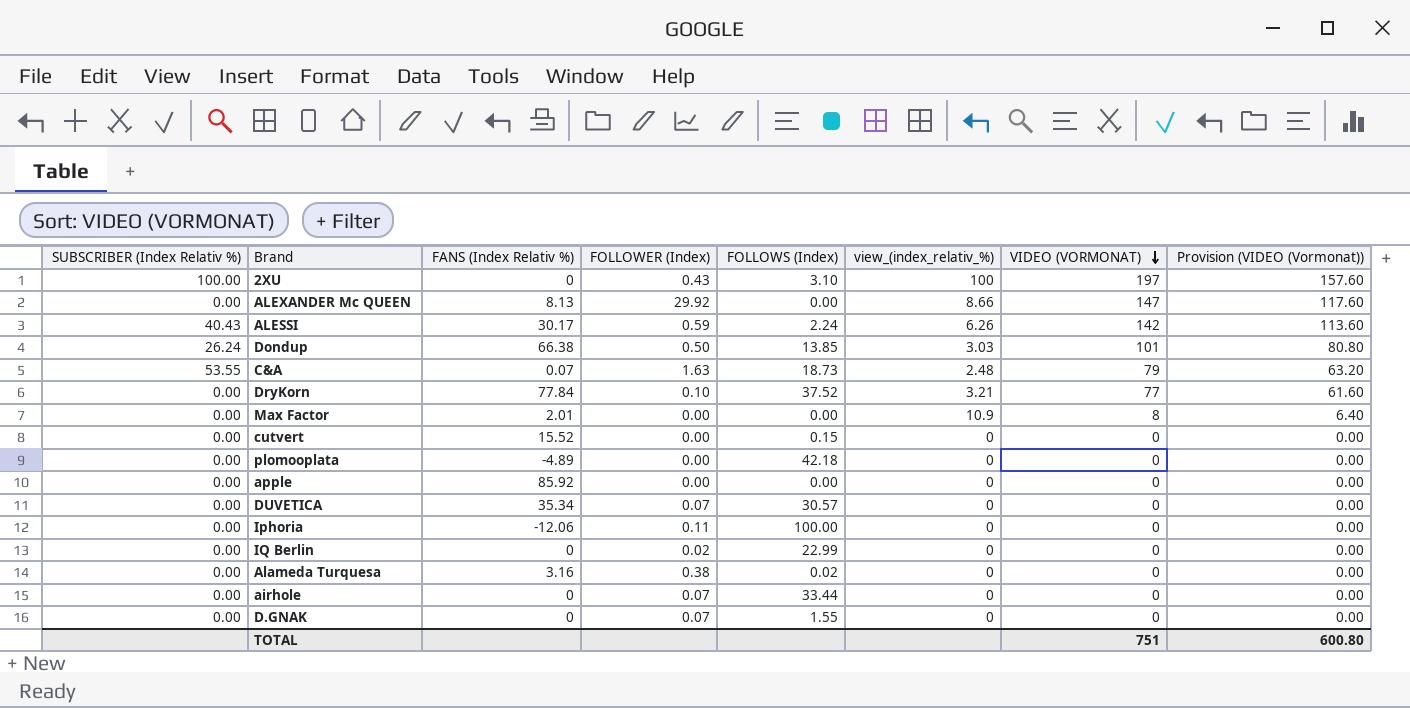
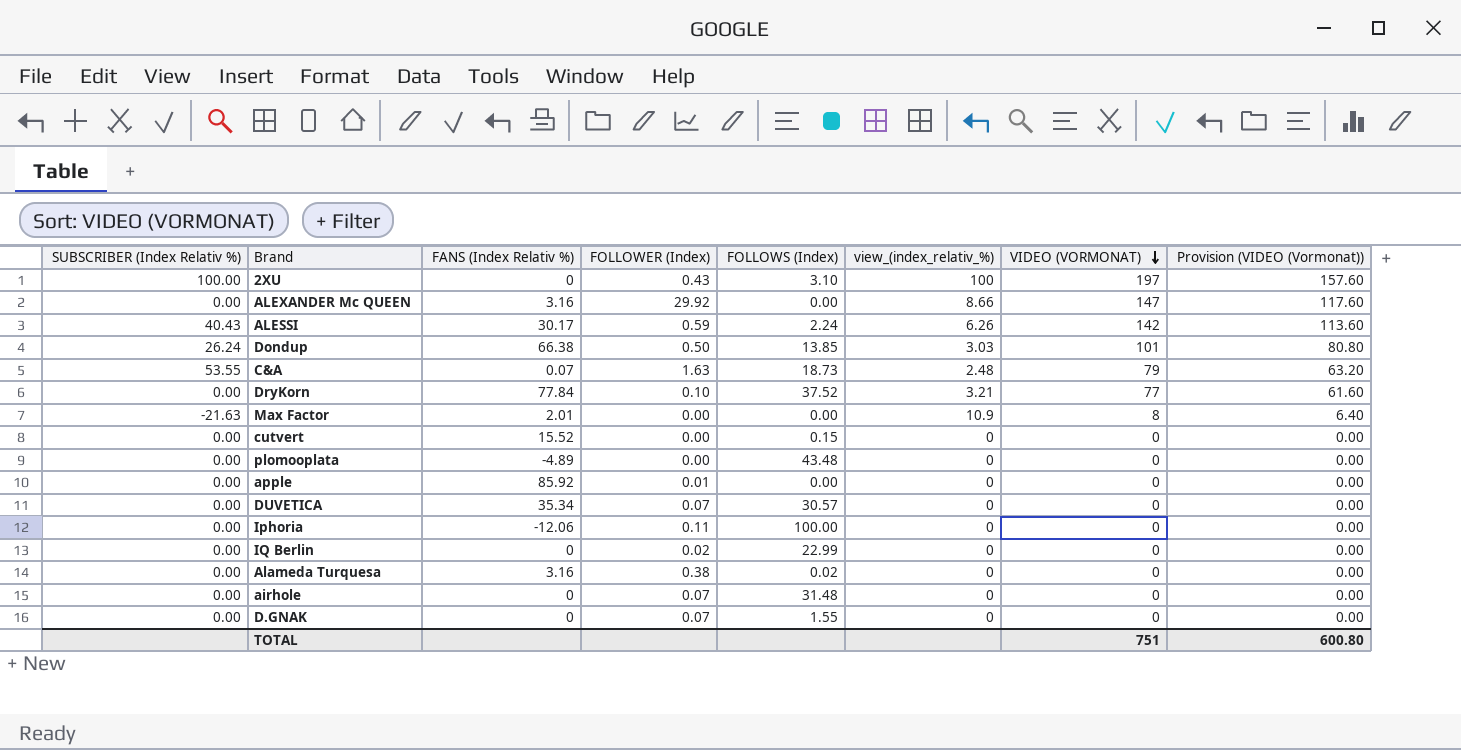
ALEXANDER Mc QUEEN | FANS (Index Relativ %): 8.13 -> 3.16
Max Factor | SUBSCRIBER (Index Relativ %): 0.00 -> -21.63
plomooplata | FOLLOWS (Index): 42.18 -> 43.48
apple | FOLLOWER (Index): 0.00 -> 0.01
airhole | FOLLOWS (Index): 33.44 -> 31.48

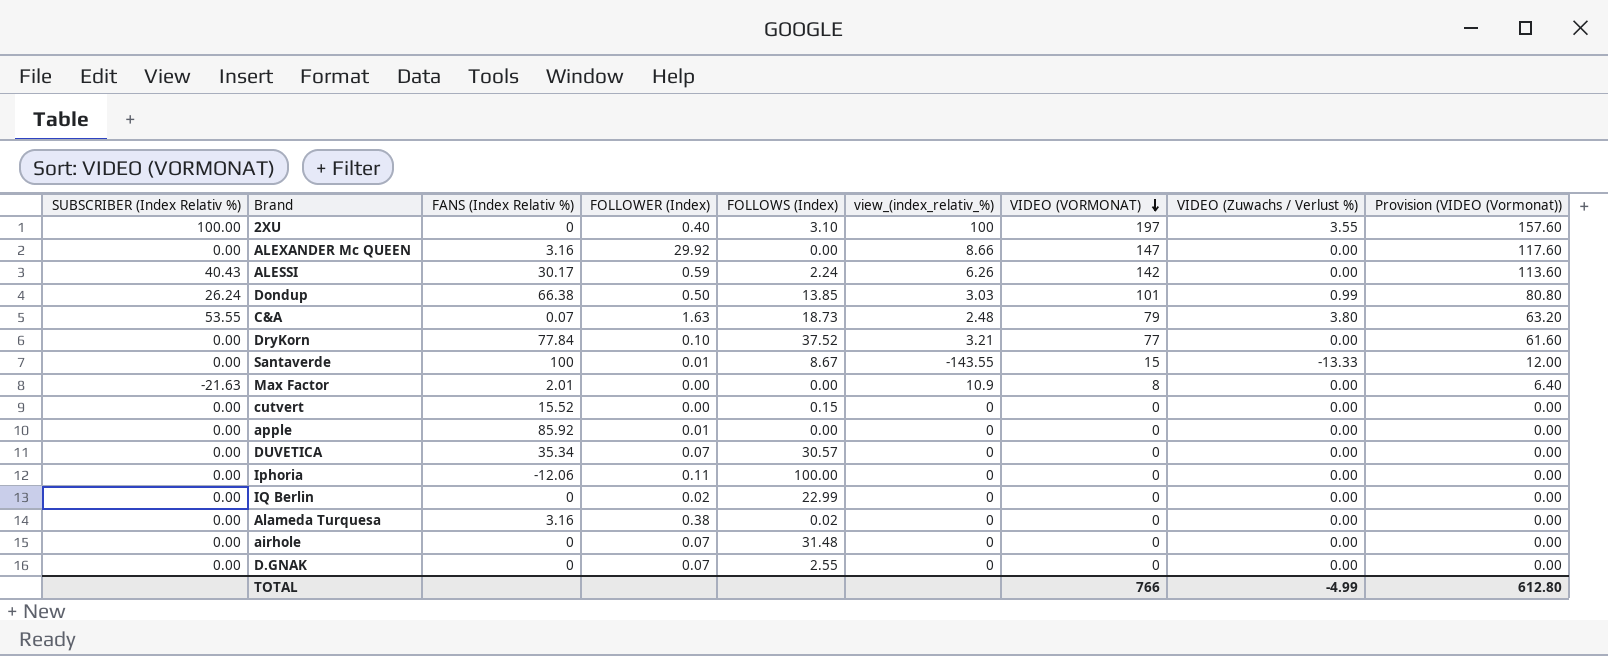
column VIDEO (Zuwachs / Verlust %) | position: none -> 8
row plomooplata: 0.00 | -4.89 | 0.00 | 43.48 | 0 | 0 | 0.00 -> none
2XU | FOLLOWER (Index): 0.43 -> 0.40
row Santaverde: none -> 0.00 | 100 | 0.01 | 8.67 | -143.55 | 15 | -13.33 | 12.00
D.GNAK | FOLLOWS (Index): 1.55 -> 2.55
TOTAL | VIDEO (VORMONAT): 751 -> 766
TOTAL | Provision (VIDEO (Vormonat)): 600.80 -> 612.80

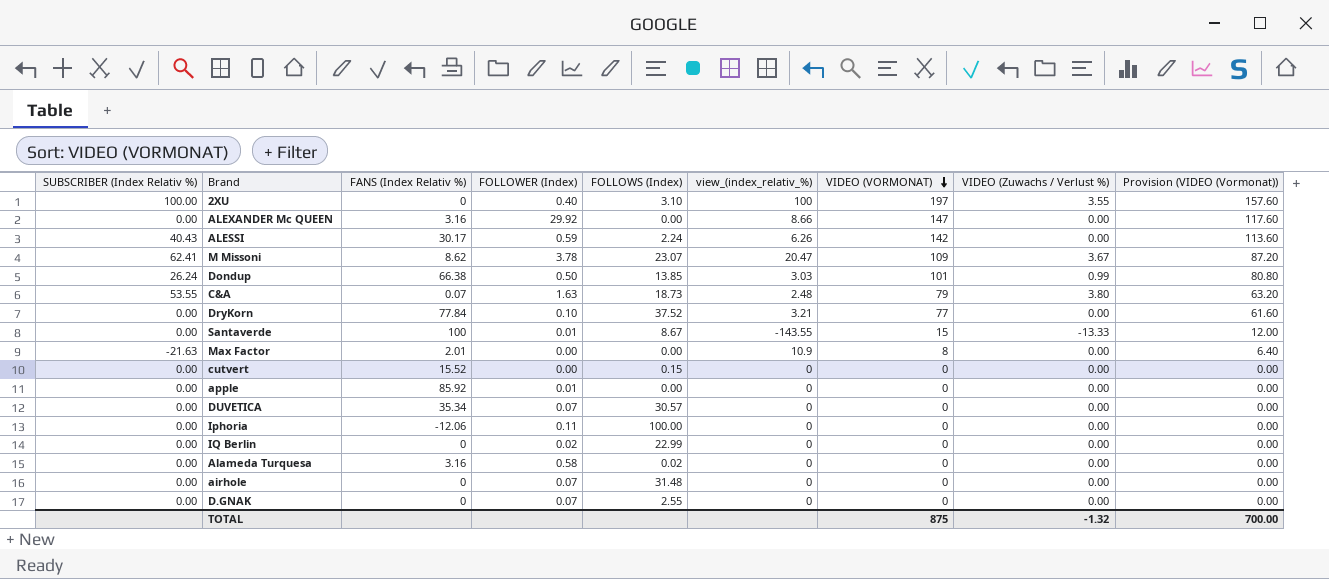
row M Missoni: none -> 62.41 | 8.62 | 3.78 | 23.07 | 20.47 | 109 | 3.67 | 87.20
Alameda Turquesa | FOLLOWER (Index): 0.38 -> 0.58
TOTAL | VIDEO (VORMONAT): 766 -> 875
TOTAL | VIDEO (Zuwachs / Verlust %): -4.99 -> -1.32
TOTAL | Provision (VIDEO (Vormonat)): 612.80 -> 700.00

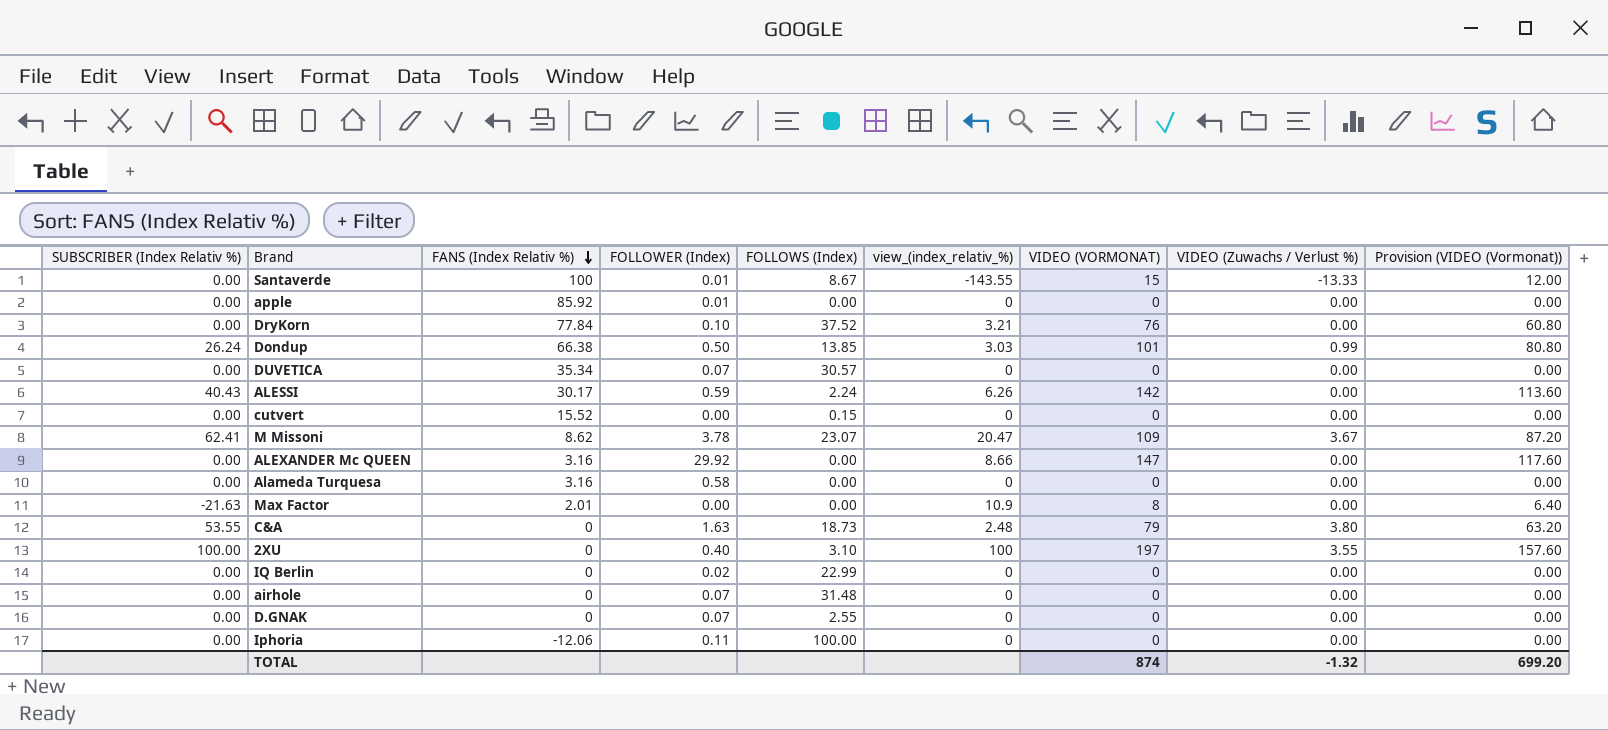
row order: VIDEO (VORMONAT) descending -> FANS (Index Relativ %) descending
DryKorn | VIDEO (VORMONAT): 77 -> 76
DryKorn | Provision (VIDEO (Vormonat)): 61.60 -> 60.80
Alameda Turquesa | FOLLOWS (Index): 0.02 -> 0.00
C&A | FANS (Index Relativ %): 0.07 -> 0
TOTAL | VIDEO (VORMONAT): 875 -> 874
TOTAL | Provision (VIDEO (Vormonat)): 700.00 -> 699.20

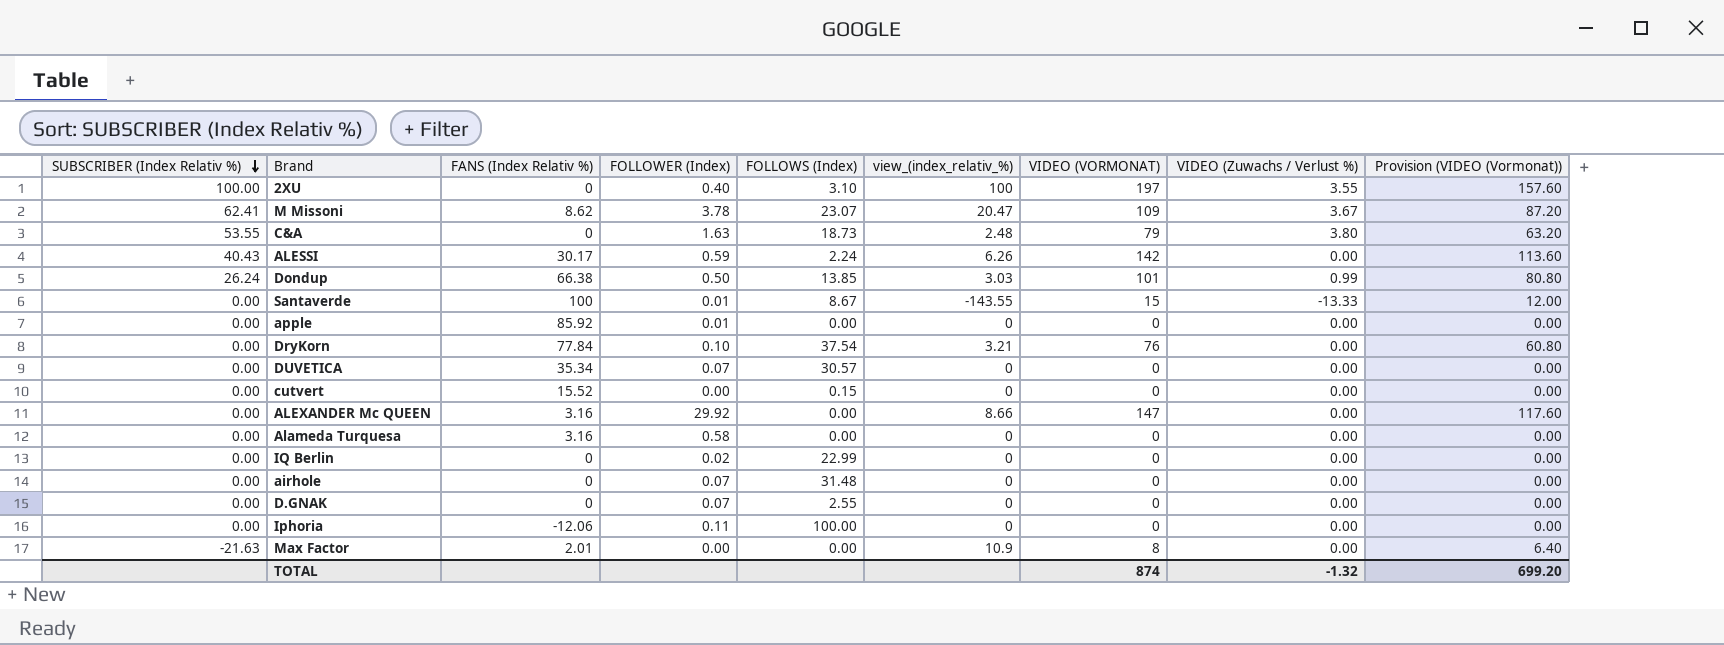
row order: FANS (Index Relativ %) descending -> SUBSCRIBER (Index Relativ %) descending
DryKorn | FOLLOWS (Index): 37.52 -> 37.54

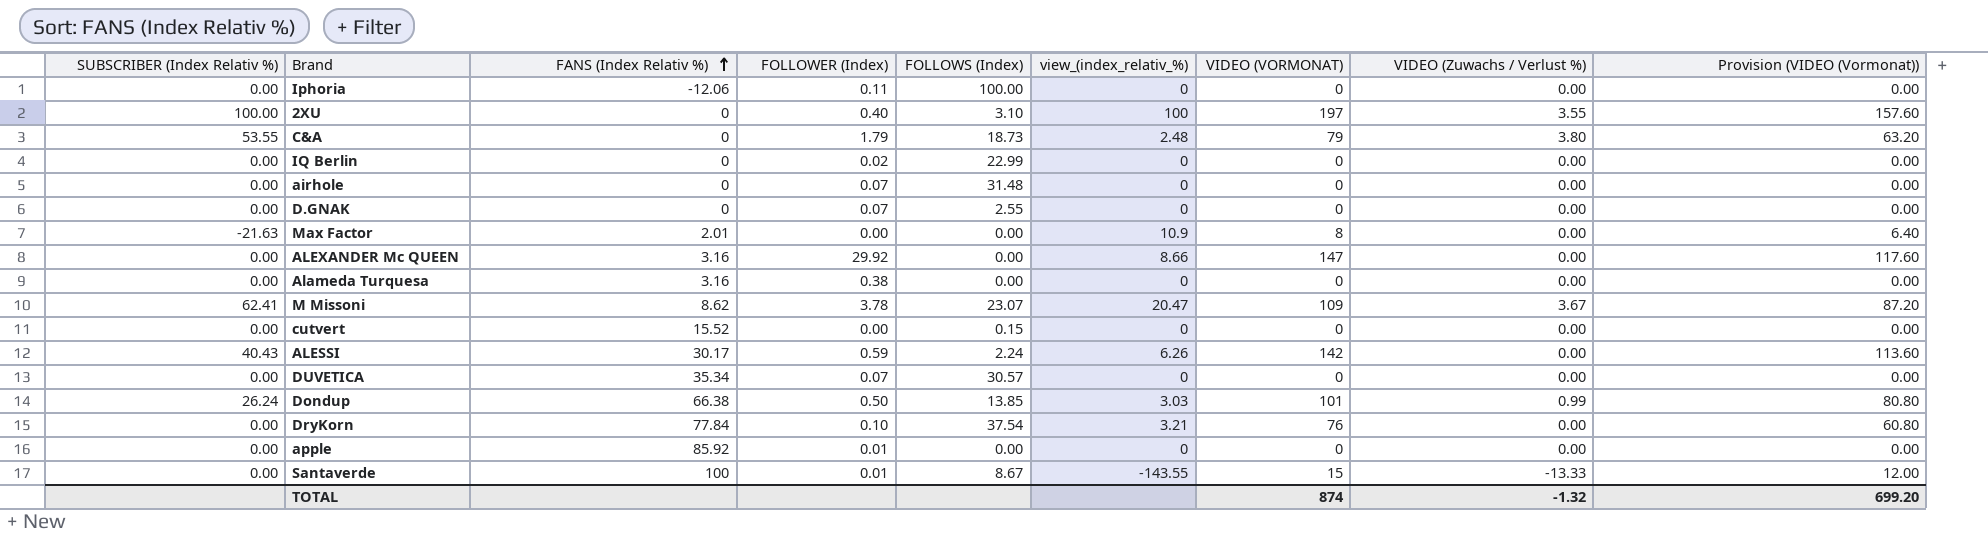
row order: SUBSCRIBER (Index Relativ %) descending -> FANS (Index Relativ %) ascending
C&A | FOLLOWER (Index): 1.63 -> 1.79
Alameda Turquesa | FOLLOWER (Index): 0.58 -> 0.38

